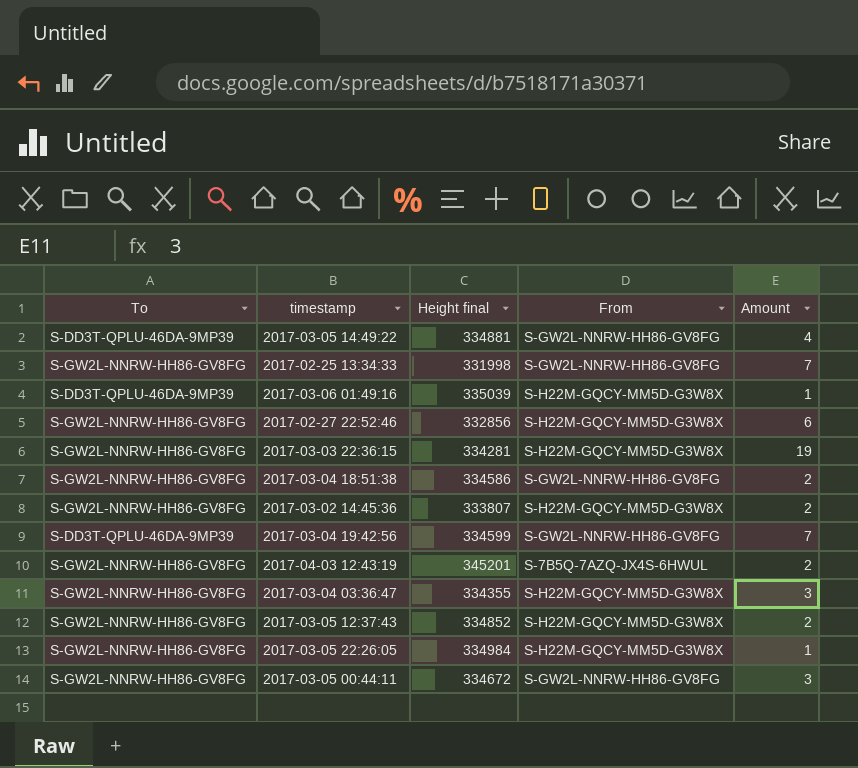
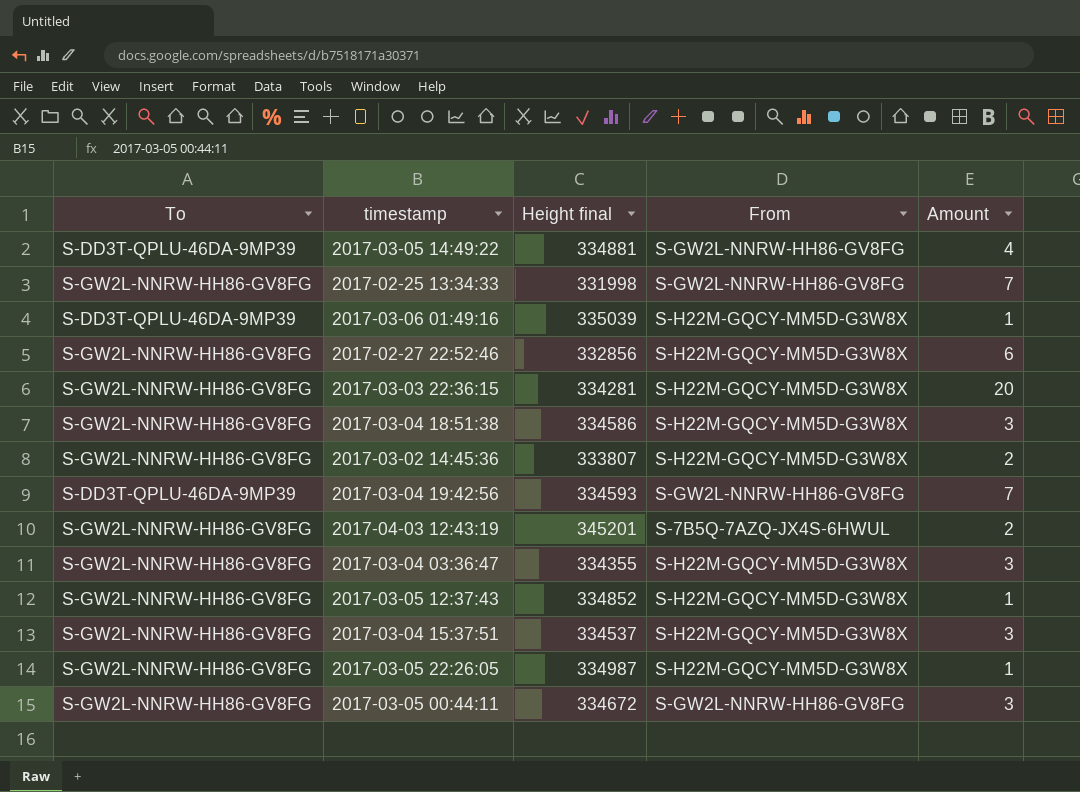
2017-03-03 22:36:15 | Amount: 19 -> 20
2017-03-04 18:51:38 | From: S-GW2L-NNRW-HH86-GV8FG -> S-H22M-GQCY-MM5D-G3W8X
2017-03-04 18:51:38 | Amount: 2 -> 3
2017-03-04 19:42:56 | Height final: 334599 -> 334593
2017-03-05 12:37:43 | Amount: 2 -> 1
row 2017-03-04 15:37:51: none -> S-GW2L-NNRW-HH86-GV8FG | 334537 | S-H22M-GQCY-MM5D-G3W8X | 3
2017-03-05 22:26:05 | Height final: 334984 -> 334987

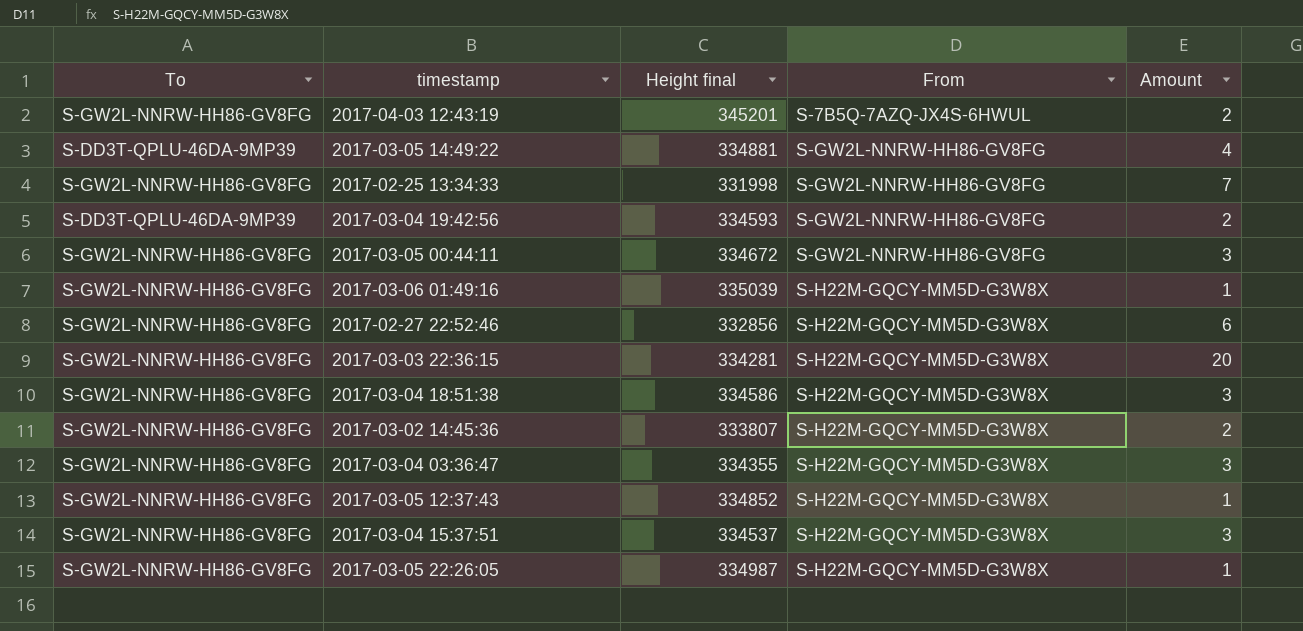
row order: none -> From ascending
2017-03-04 19:42:56 | Amount: 7 -> 2
2017-03-06 01:49:16 | To: S-DD3T-QPLU-46DA-9MP39 -> S-GW2L-NNRW-HH86-GV8FG

